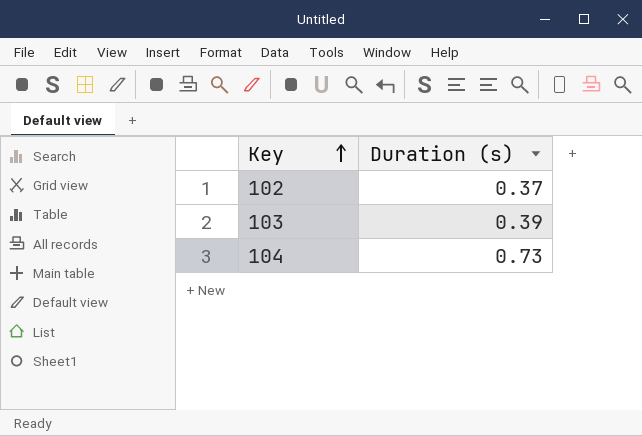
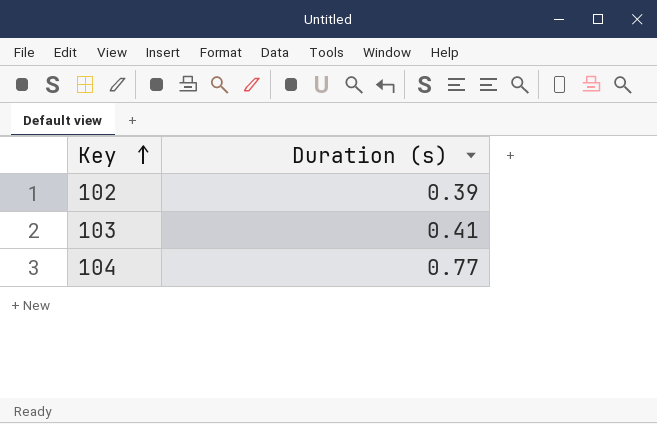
102 | Duration (s): 0.37 -> 0.39
103 | Duration (s): 0.39 -> 0.41
104 | Duration (s): 0.73 -> 0.77

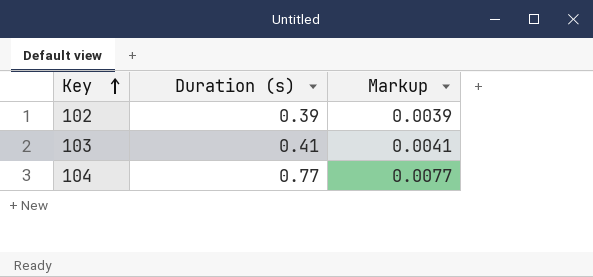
column Markup | formula: none -> [Duration (s)] * 0.01

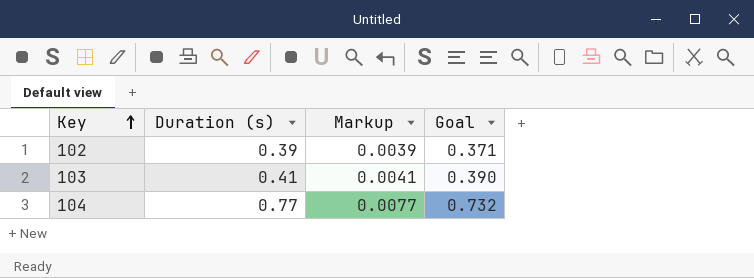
column Goal | formula: none -> [Duration (s)] * 0.95

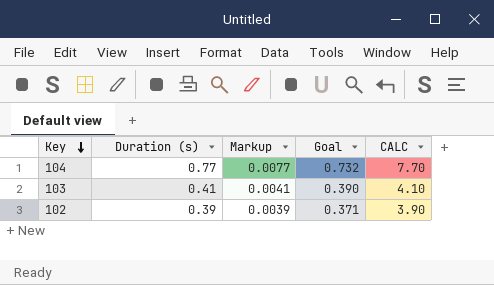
row order: Key ascending -> Key descending
column CALC | formula: none -> [Duration (s)] * 10

